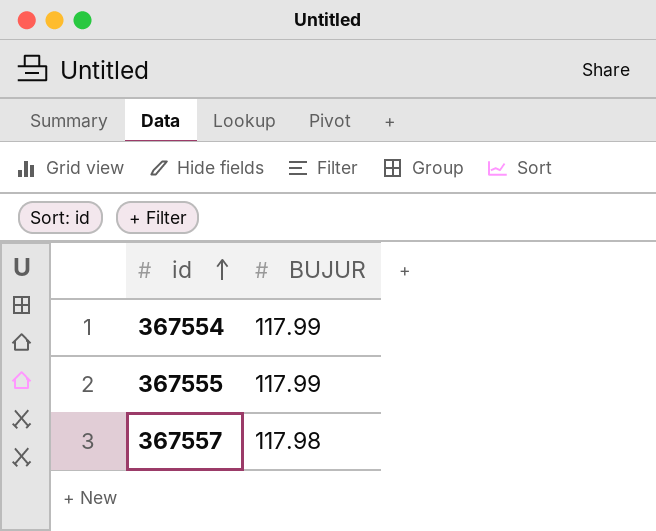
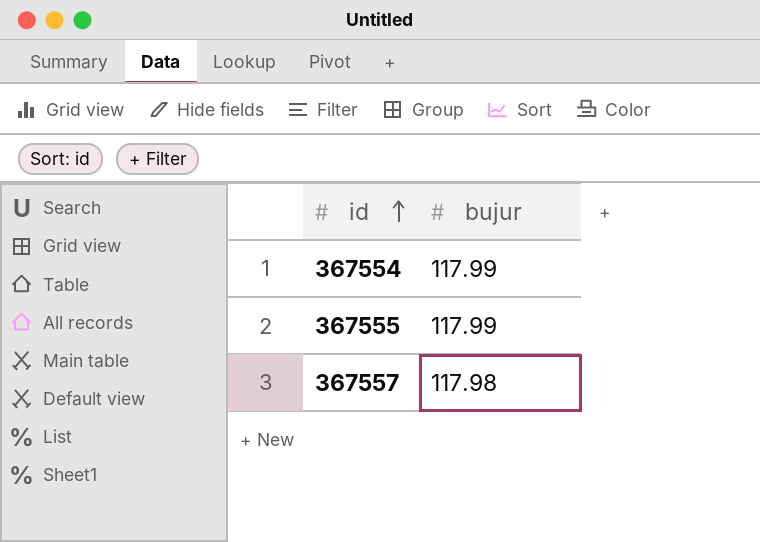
column name: BUJUR -> bujur

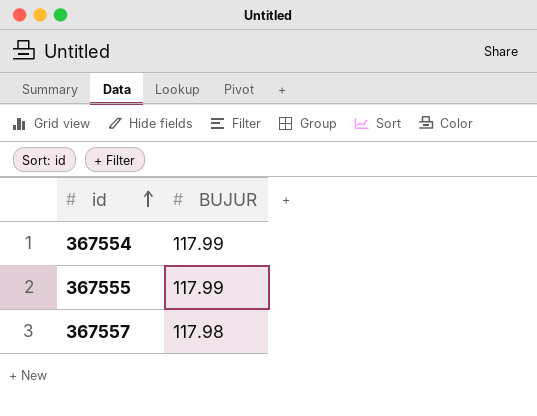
column name: bujur -> BUJUR

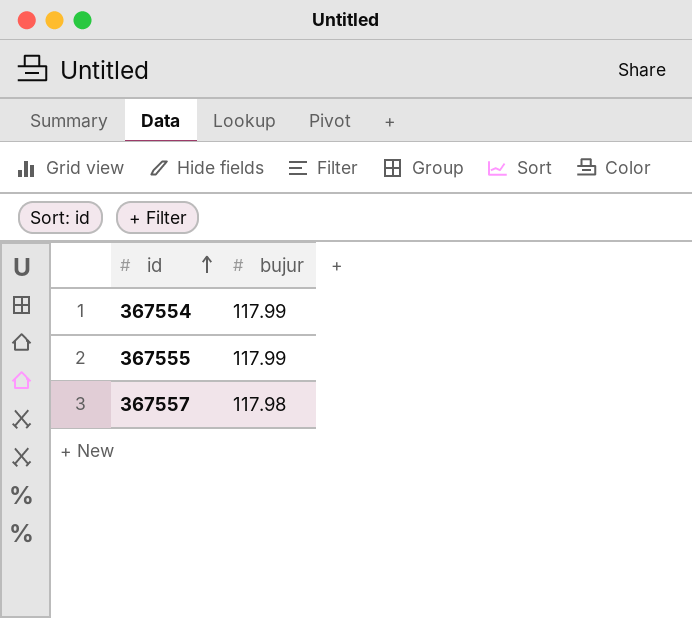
column name: BUJUR -> bujur

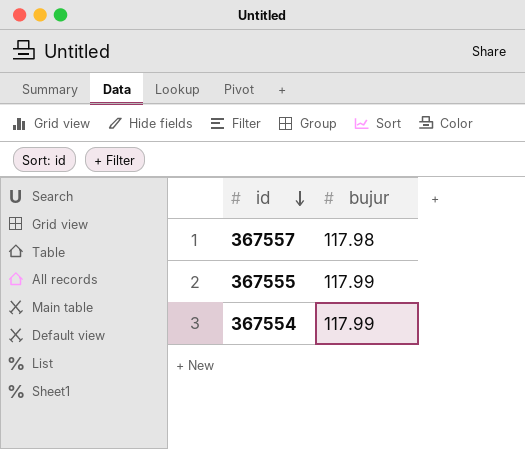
row order: id ascending -> id descending

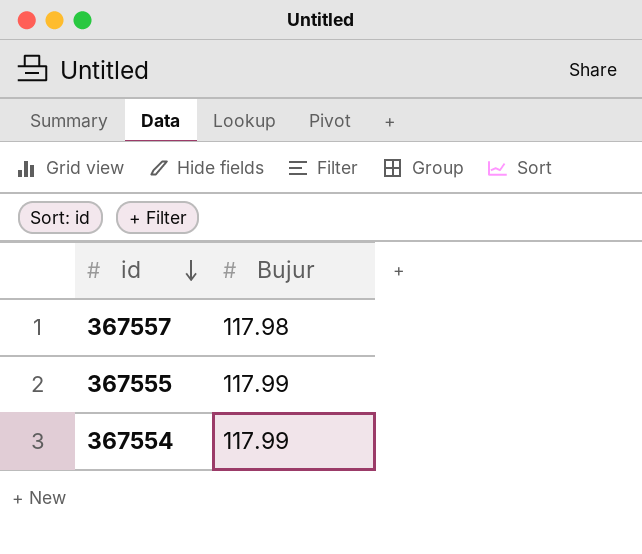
column name: bujur -> Bujur

